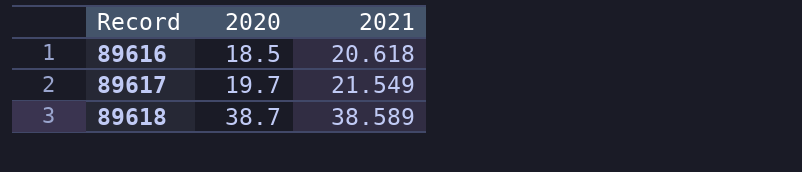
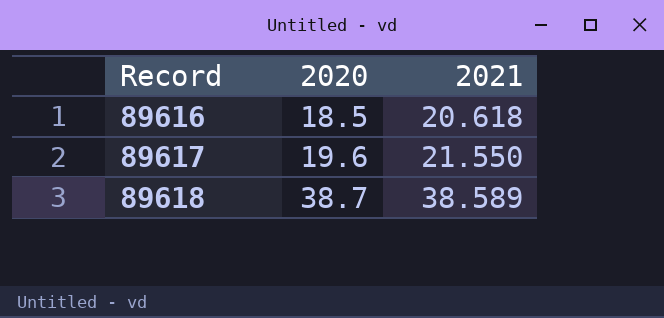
89617 | 2020: 19.7 -> 19.6
89617 | 2021: 21.549 -> 21.550

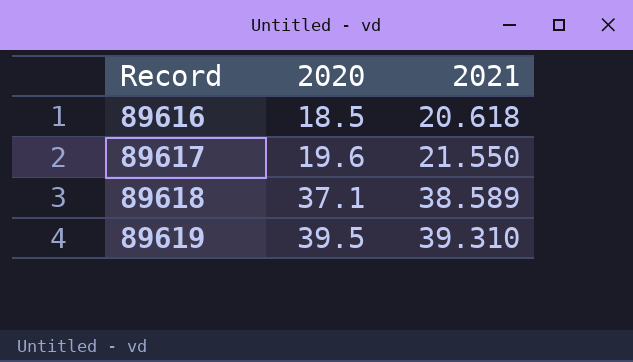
89618 | 2020: 38.7 -> 37.1
row 89619: none -> 39.5 | 39.310

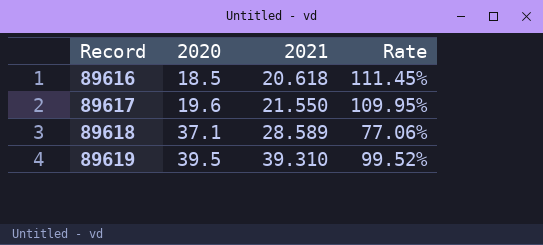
column Rate | formula: none -> [2021] / [2020]
89618 | 2021: 38.589 -> 28.589

